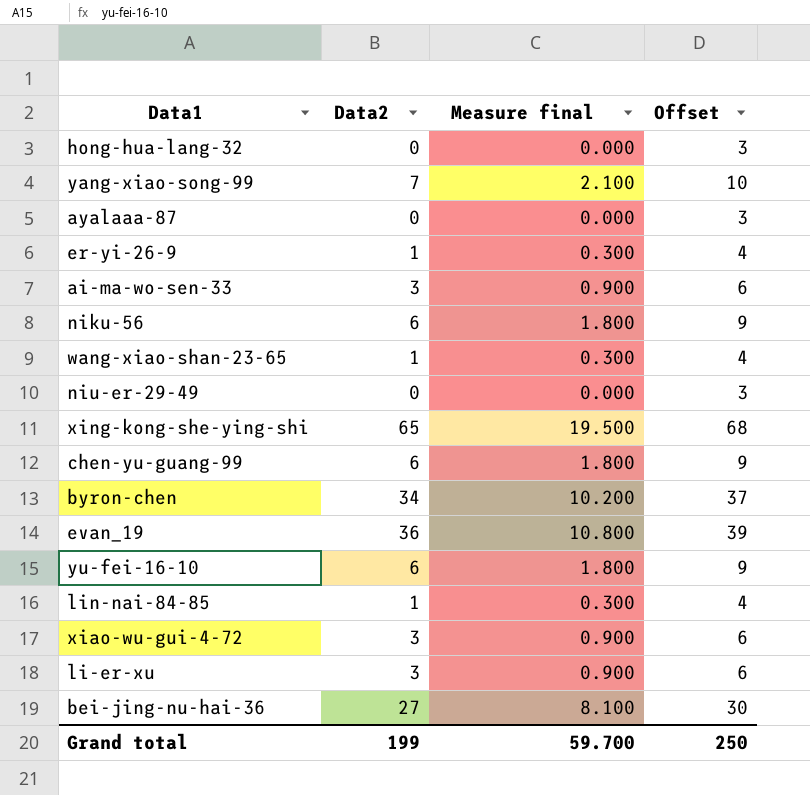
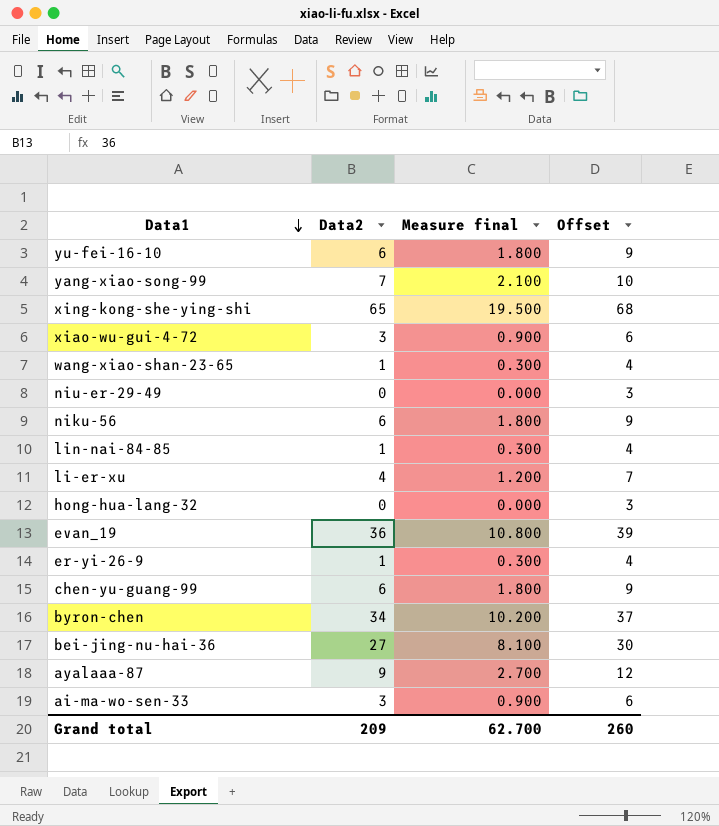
row order: none -> Data1 descending
li-er-xu | Data2: 3 -> 4
li-er-xu | Measure final: 0.900 -> 1.200
li-er-xu | Offset: 6 -> 7
ayalaaa-87 | Data2: 0 -> 9
ayalaaa-87 | Measure final: 0.000 -> 2.700
ayalaaa-87 | Offset: 3 -> 12
Grand total | Data2: 199 -> 209
Grand total | Measure final: 59.700 -> 62.700
Grand total | Offset: 250 -> 260

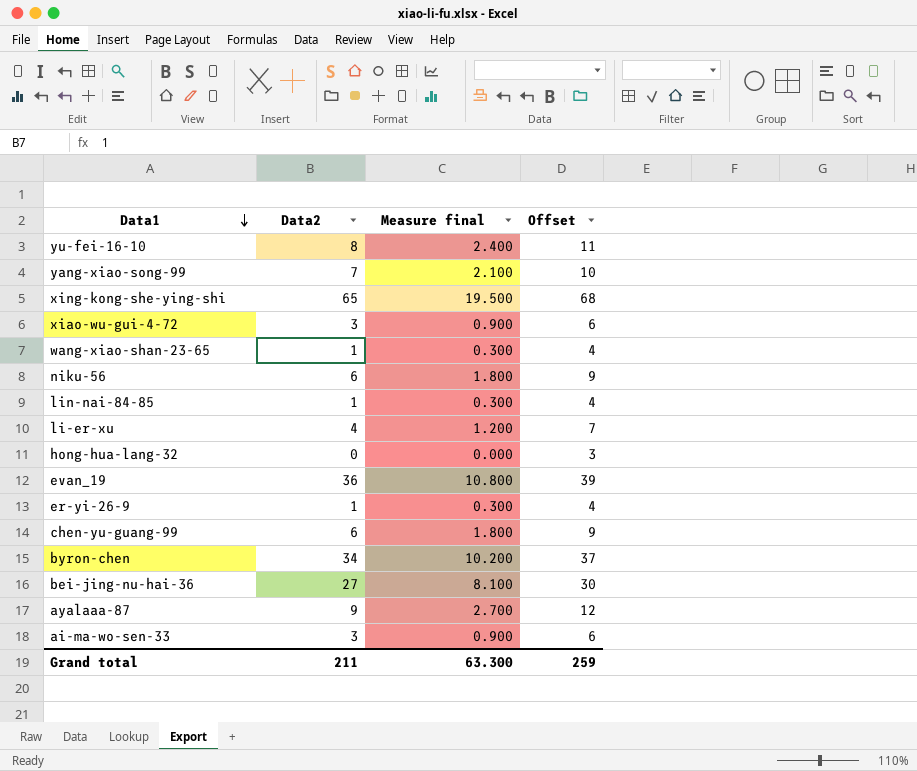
row niu-er-29-49: 0 | 0.000 | 3 -> none
yu-fei-16-10 | Data2: 6 -> 8
yu-fei-16-10 | Measure final: 1.800 -> 2.400
yu-fei-16-10 | Offset: 9 -> 11
Grand total | Data2: 209 -> 211
Grand total | Measure final: 62.700 -> 63.300
Grand total | Offset: 260 -> 259

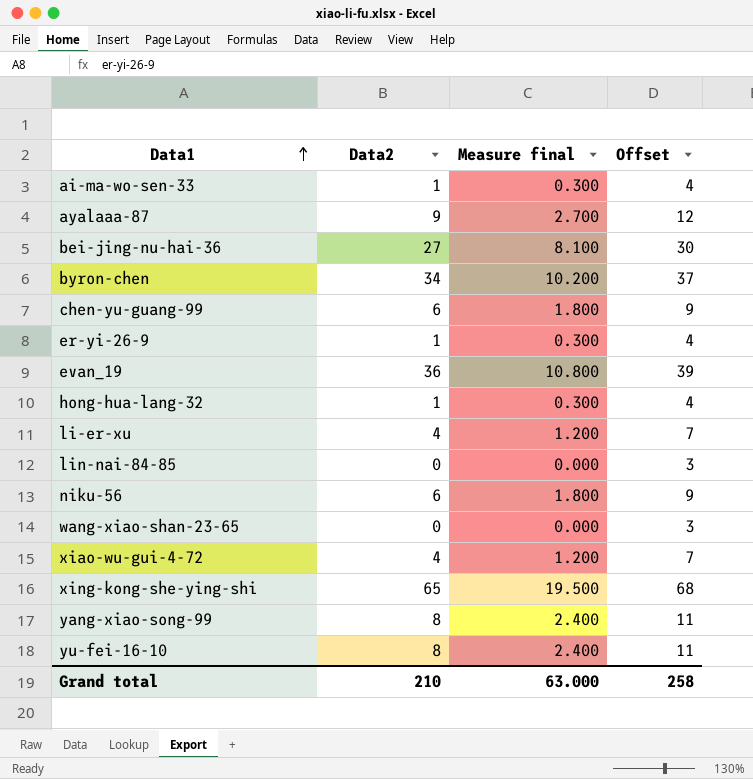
row order: Data1 descending -> Data1 ascending
ai-ma-wo-sen-33 | Data2: 3 -> 1
ai-ma-wo-sen-33 | Measure final: 0.900 -> 0.300
ai-ma-wo-sen-33 | Offset: 6 -> 4
hong-hua-lang-32 | Data2: 0 -> 1
hong-hua-lang-32 | Measure final: 0.000 -> 0.300
hong-hua-lang-32 | Offset: 3 -> 4
lin-nai-84-85 | Data2: 1 -> 0
lin-nai-84-85 | Measure final: 0.300 -> 0.000
lin-nai-84-85 | Offset: 4 -> 3
wang-xiao-shan-23-65 | Data2: 1 -> 0
wang-xiao-shan-23-65 | Measure final: 0.300 -> 0.000
wang-xiao-shan-23-65 | Offset: 4 -> 3
xiao-wu-gui-4-72 | Data2: 3 -> 4
xiao-wu-gui-4-72 | Measure final: 0.900 -> 1.200
xiao-wu-gui-4-72 | Offset: 6 -> 7
yang-xiao-song-99 | Data2: 7 -> 8
yang-xiao-song-99 | Measure final: 2.100 -> 2.400
yang-xiao-song-99 | Offset: 10 -> 11
Grand total | Data2: 211 -> 210
Grand total | Measure final: 63.300 -> 63.000
Grand total | Offset: 259 -> 258

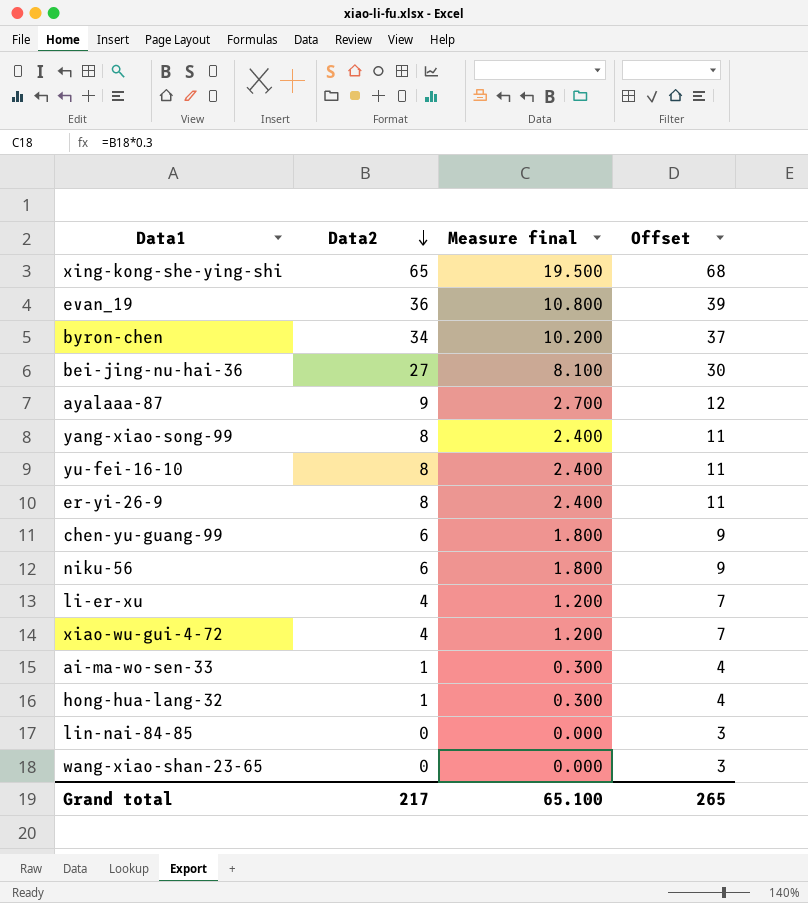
row order: Data1 ascending -> Data2 descending
er-yi-26-9 | Data2: 1 -> 8
er-yi-26-9 | Measure final: 0.300 -> 2.400
er-yi-26-9 | Offset: 4 -> 11
Grand total | Data2: 210 -> 217
Grand total | Measure final: 63.000 -> 65.100
Grand total | Offset: 258 -> 265

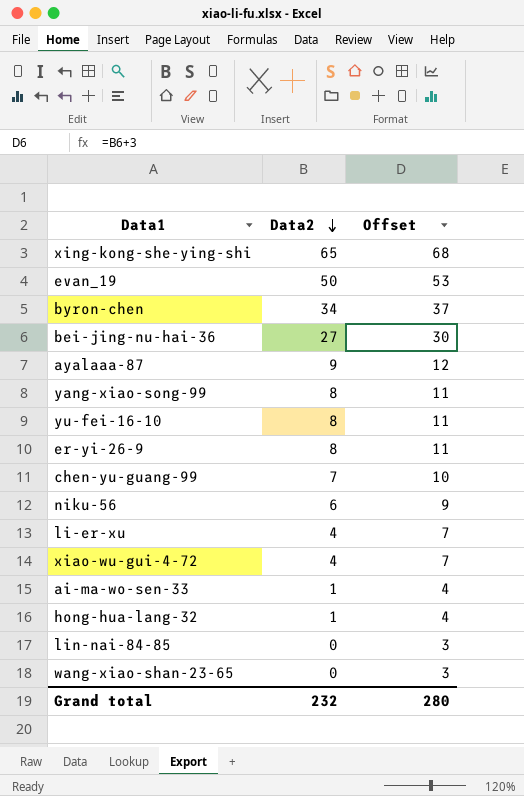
column Measure final | formula: [Data2] * 0.3 -> none
evan_19 | Data2: 36 -> 50
evan_19 | Offset: 39 -> 53
chen-yu-guang-99 | Data2: 6 -> 7
chen-yu-guang-99 | Offset: 9 -> 10
Grand total | Data2: 217 -> 232
Grand total | Offset: 265 -> 280

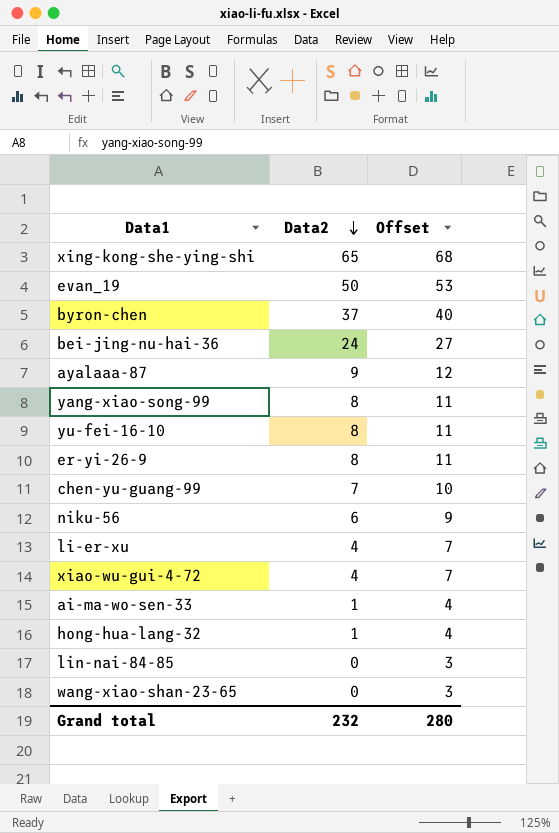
byron-chen | Data2: 34 -> 37
byron-chen | Offset: 37 -> 40
bei-jing-nu-hai-36 | Data2: 27 -> 24
bei-jing-nu-hai-36 | Offset: 30 -> 27

